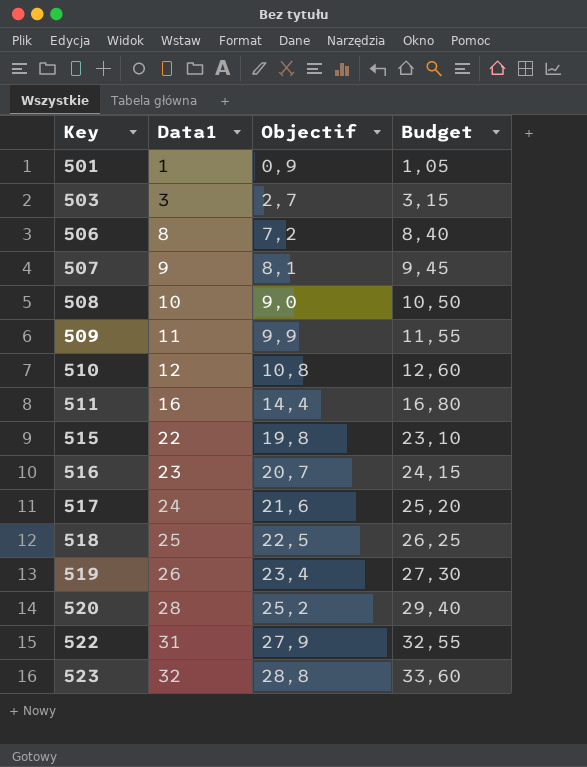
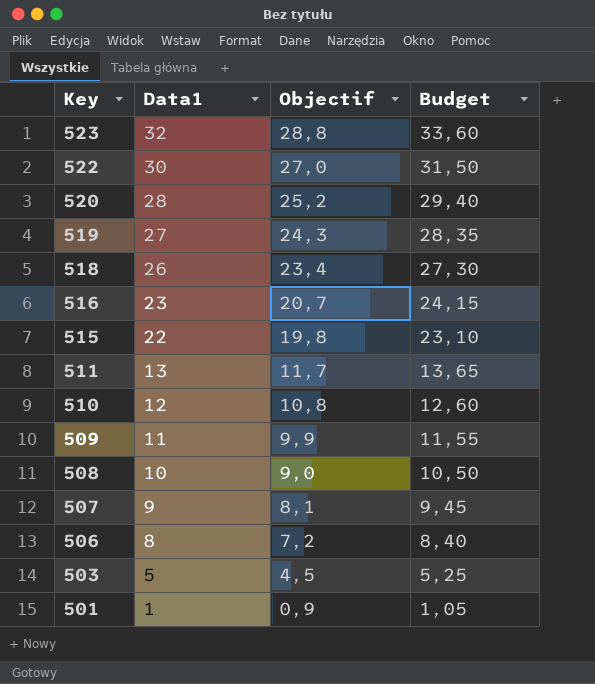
row order: Key ascending -> Key descending
row 517: 24 | 21,6 | 25,20 -> none
522 | Data1: 31 -> 30
522 | Objectif: 27,9 -> 27,0
522 | Budget: 32,55 -> 31,50
519 | Data1: 26 -> 27
519 | Objectif: 23,4 -> 24,3
519 | Budget: 27,30 -> 28,35
518 | Data1: 25 -> 26
518 | Objectif: 22,5 -> 23,4
518 | Budget: 26,25 -> 27,30
511 | Data1: 16 -> 13
511 | Objectif: 14,4 -> 11,7
511 | Budget: 16,80 -> 13,65
503 | Data1: 3 -> 5
503 | Objectif: 2,7 -> 4,5
503 | Budget: 3,15 -> 5,25

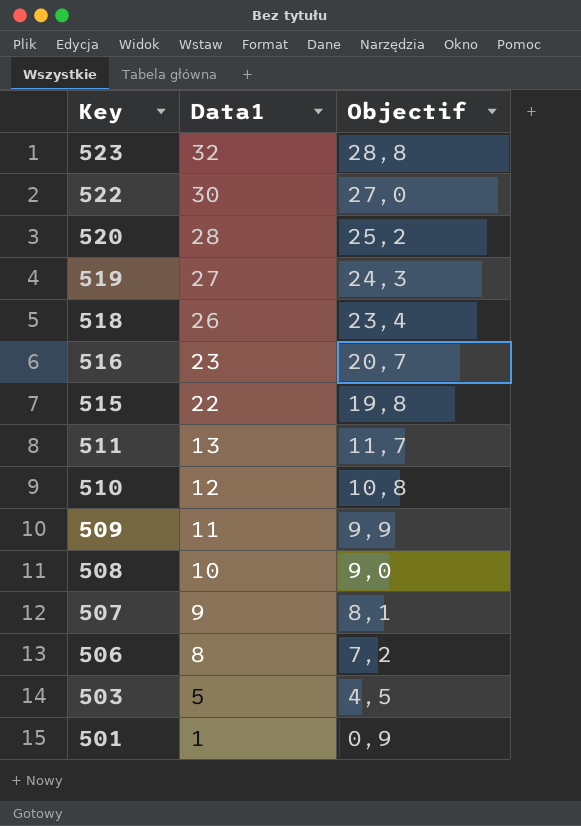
column Budget | formula: [Data1] * 1,05 -> none

